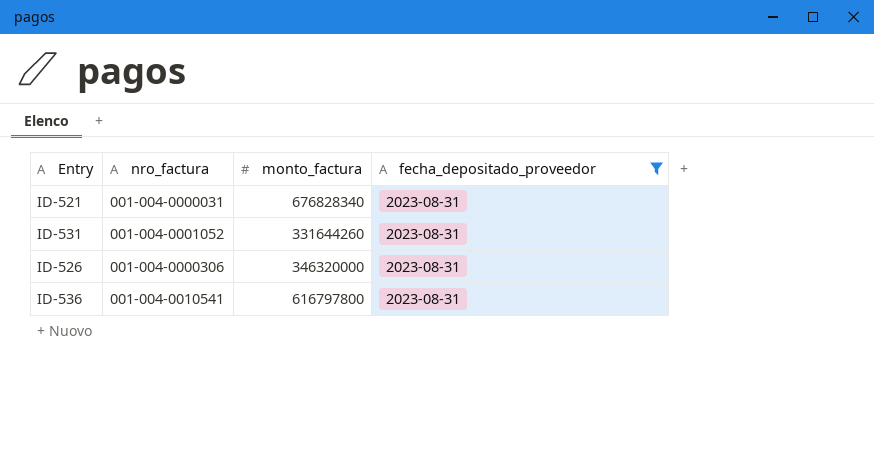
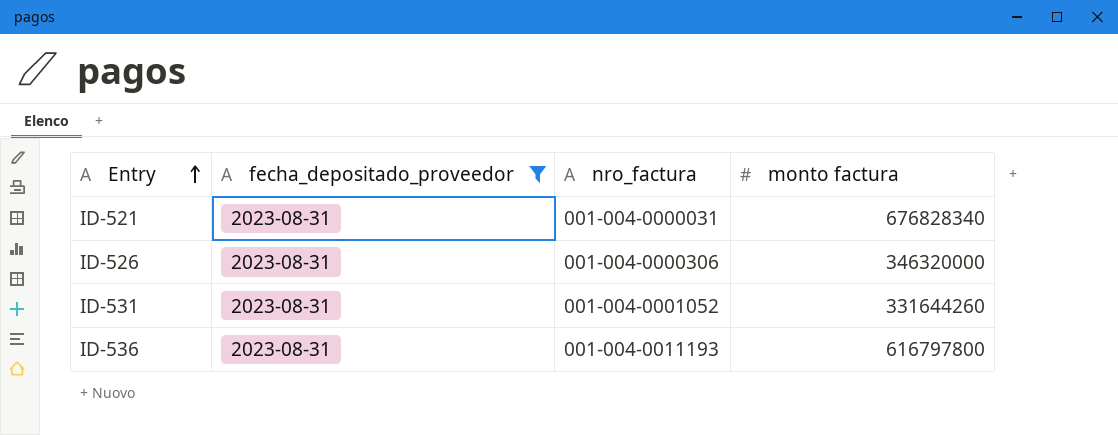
row order: none -> Entry ascending
column fecha_depositado_proveedor | position: 4 -> 2
column name: monto_factura -> monto factura
ID-536 | nro_factura: 001-004-0010541 -> 001-004-0011193

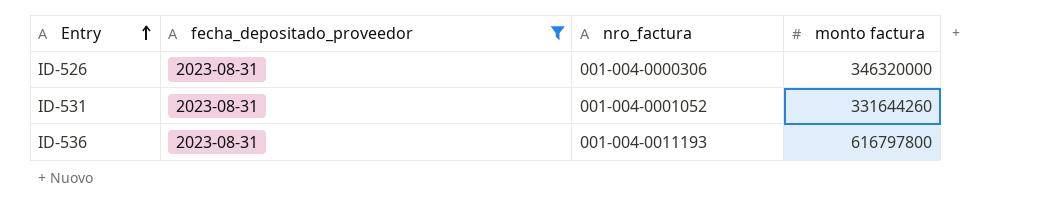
row ID-521: 2023-08-31 | 001-004-0000031 | 676828340 -> none

